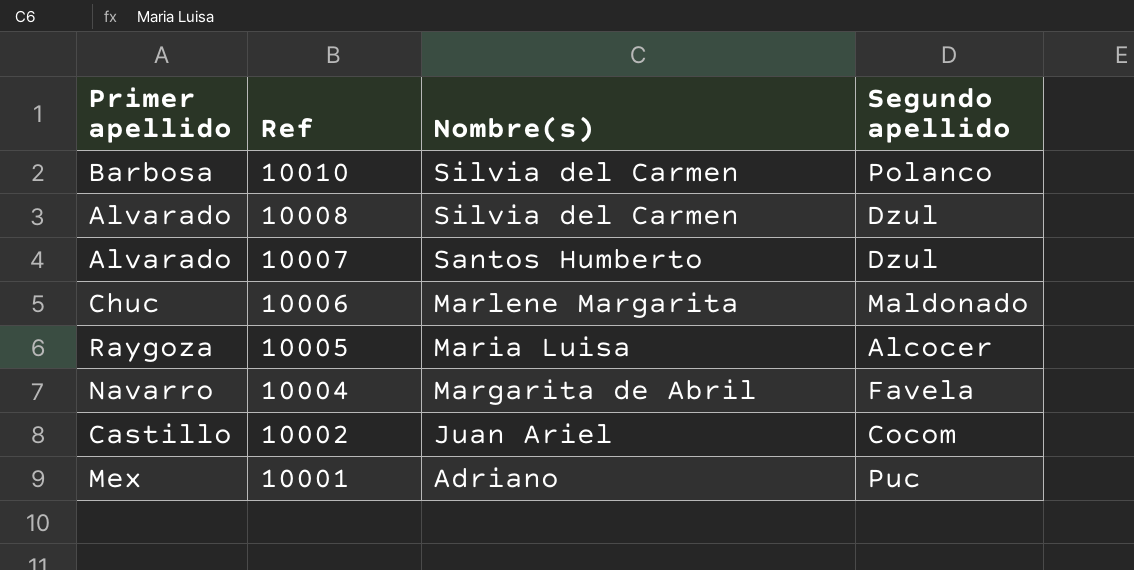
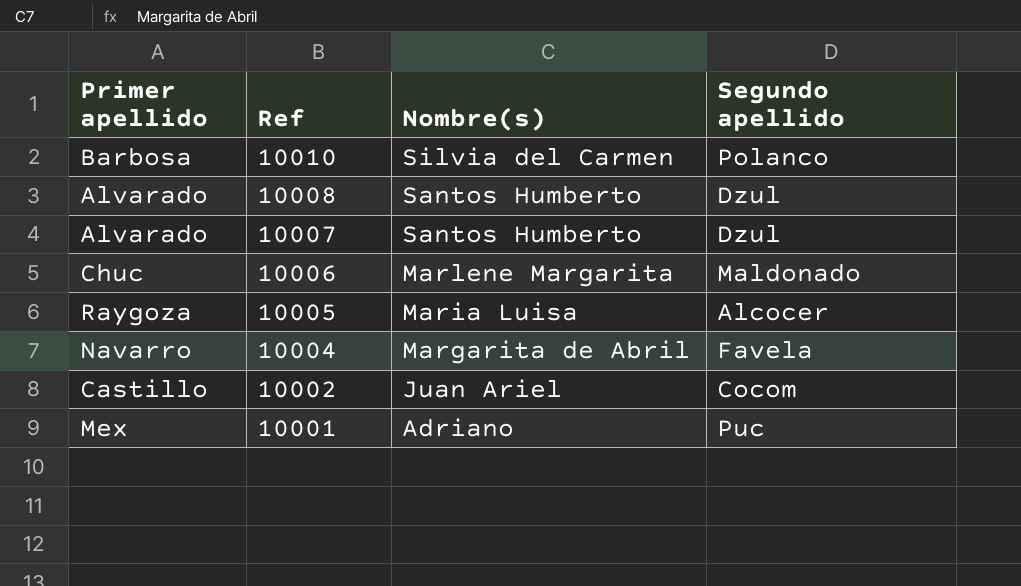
10008 | Nombre(s): Silvia del Carmen -> Santos Humberto

